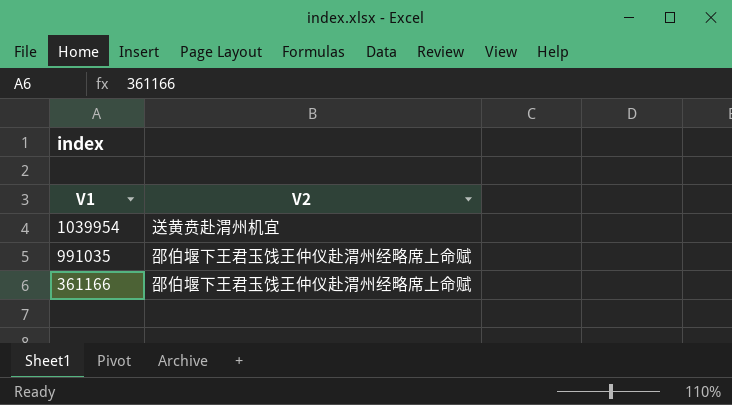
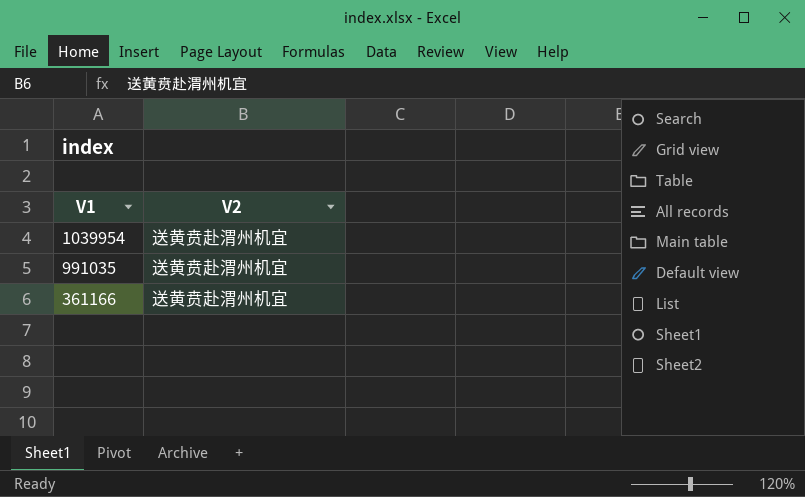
991035 | V2: 邵伯堰下王君玉饯王仲仪赴渭州经略席上命赋 -> 送黄贲赴渭州机宜
361166 | V2: 邵伯堰下王君玉饯王仲仪赴渭州经略席上命赋 -> 送黄贲赴渭州机宜

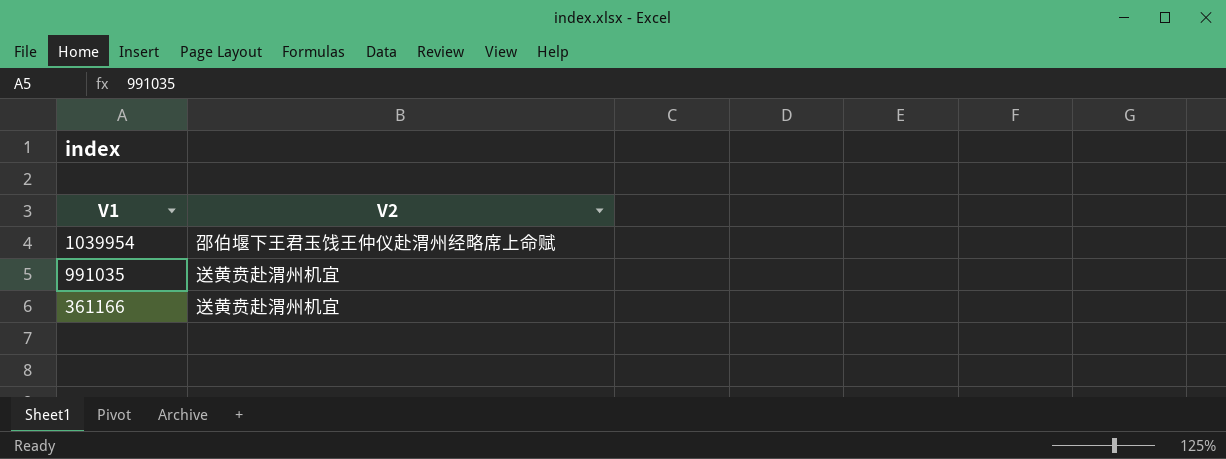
1039954 | V2: 送黄贲赴渭州机宜 -> 邵伯堰下王君玉饯王仲仪赴渭州经略席上命赋

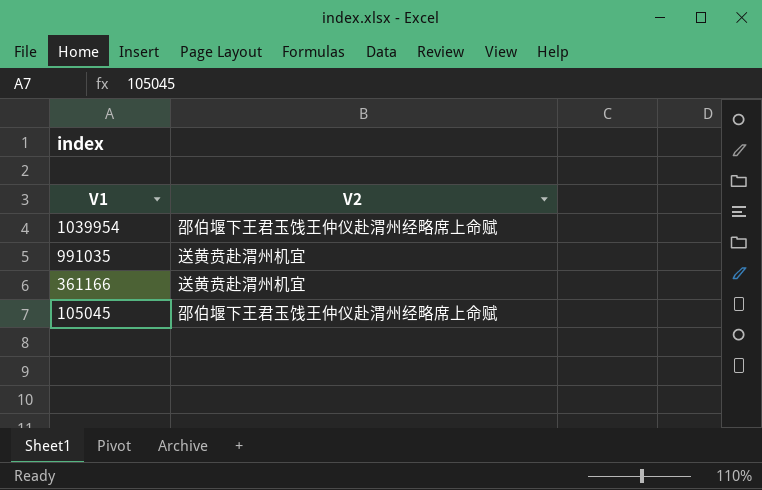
row 105045: none -> 邵伯堰下王君玉饯王仲仪赴渭州经略席上命赋

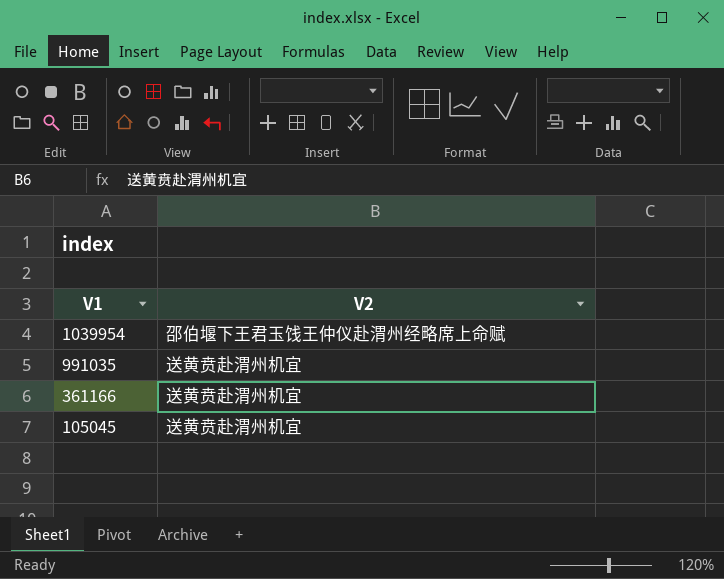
105045 | V2: 邵伯堰下王君玉饯王仲仪赴渭州经略席上命赋 -> 送黄贲赴渭州机宜

